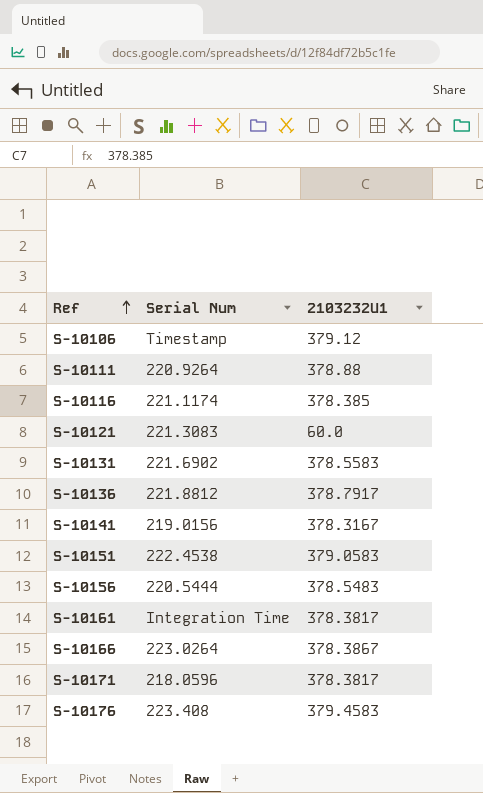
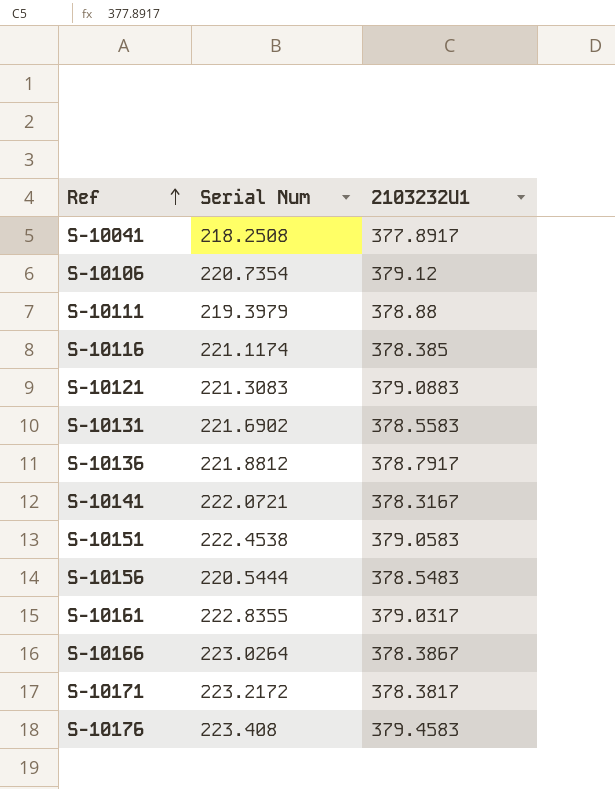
row S-10041: none -> 218.2508 | 377.8917
S-10106 | Serial Num: Timestamp -> 220.7354
S-10111 | Serial Num: 220.9264 -> 219.3979
S-10121 | 2103232U1: 60.0 -> 379.0883
S-10141 | Serial Num: 219.0156 -> 222.0721
S-10161 | Serial Num: Integration Time -> 222.8355
S-10161 | 2103232U1: 378.3817 -> 379.0317
S-10171 | Serial Num: 218.0596 -> 223.2172

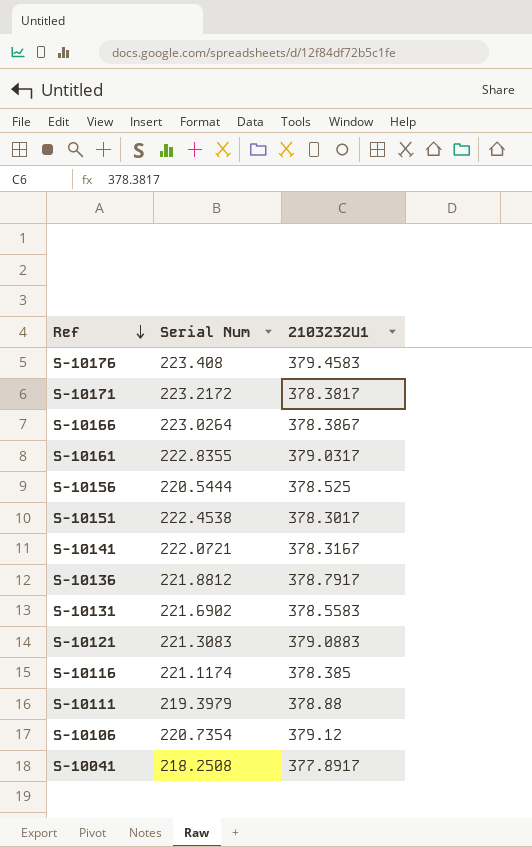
row order: Ref ascending -> Ref descending
S-10156 | 2103232U1: 378.5483 -> 378.525
S-10151 | 2103232U1: 379.0583 -> 378.3017

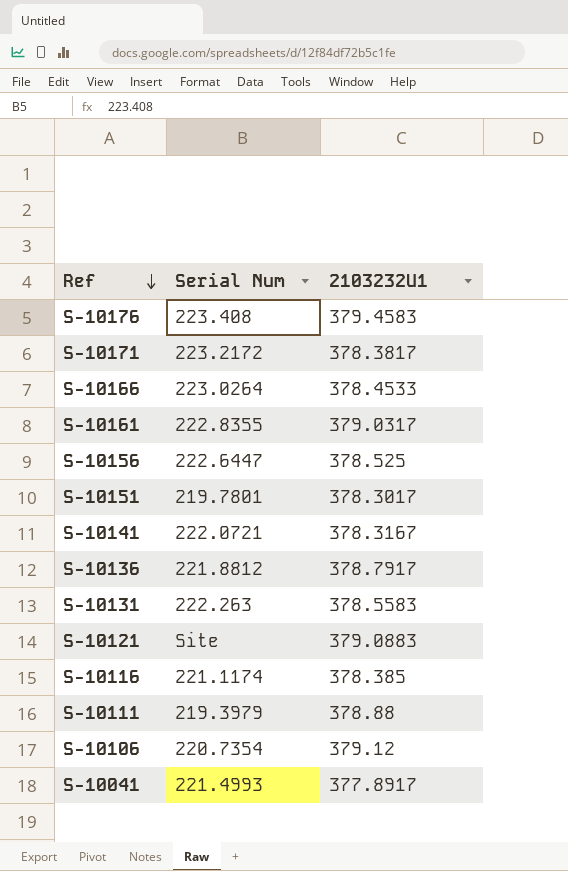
S-10166 | 2103232U1: 378.3867 -> 378.4533
S-10156 | Serial Num: 220.5444 -> 222.6447
S-10151 | Serial Num: 222.4538 -> 219.7801
S-10131 | Serial Num: 221.6902 -> 222.263
S-10121 | Serial Num: 221.3083 -> Site
S-10041 | Serial Num: 218.2508 -> 221.4993

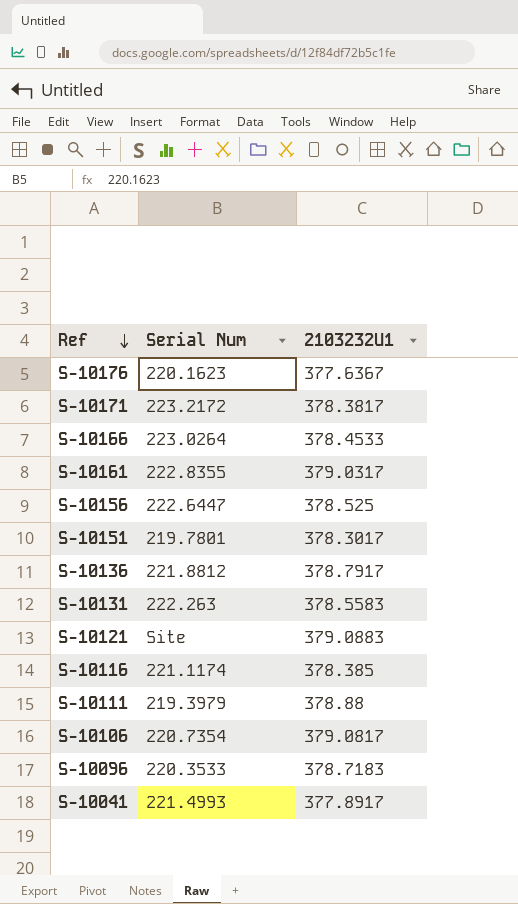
row S-10141: 222.0721 | 378.3167 -> none
S-10176 | Serial Num: 223.408 -> 220.1623
S-10176 | 2103232U1: 379.4583 -> 377.6367
S-10106 | 2103232U1: 379.12 -> 379.0817
row S-10096: none -> 220.3533 | 378.7183

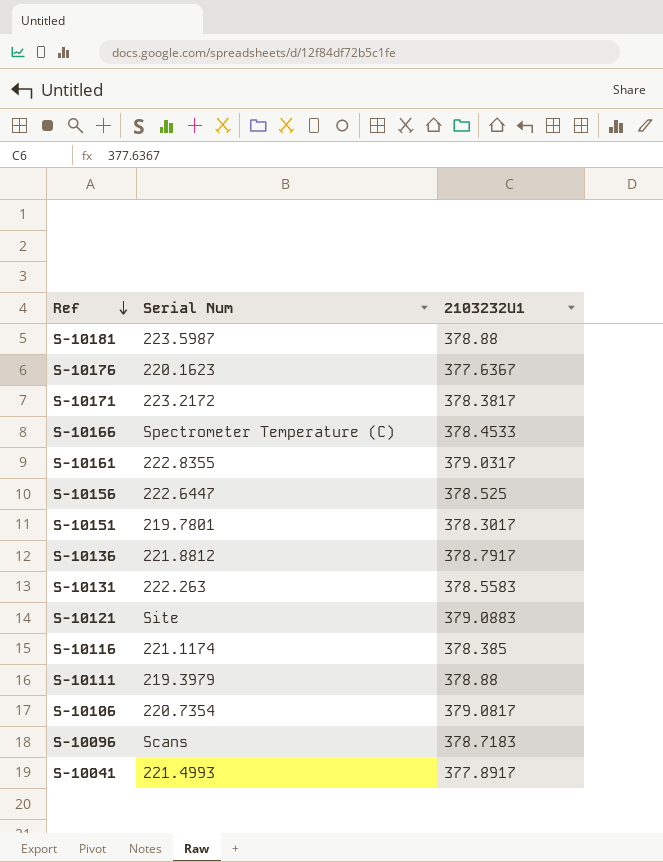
row S-10181: none -> 223.5987 | 378.88
S-10166 | Serial Num: 223.0264 -> Spectrometer Temperature (C)
S-10096 | Serial Num: 220.3533 -> Scans

